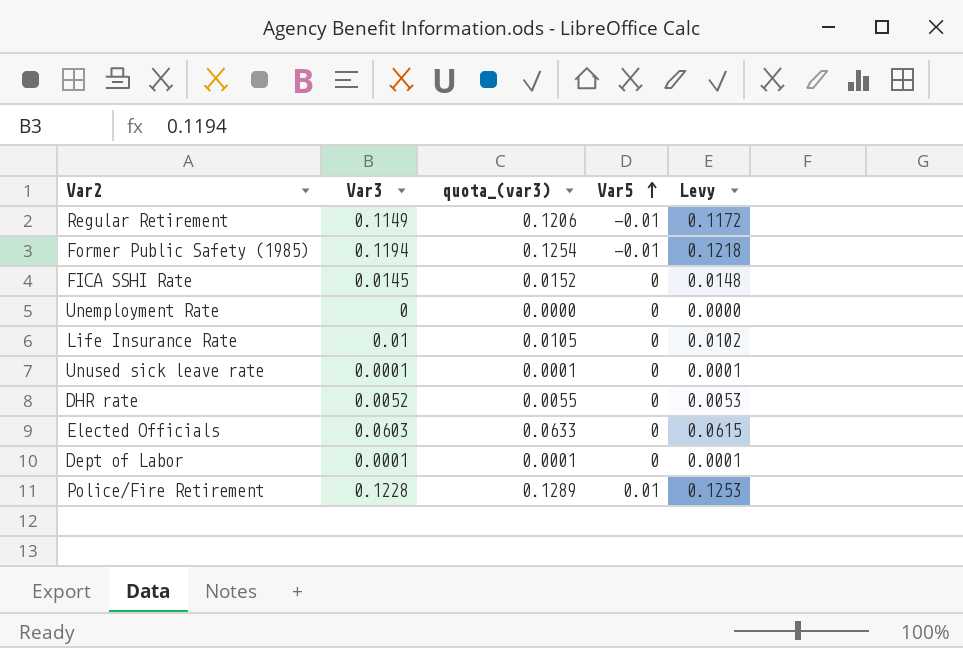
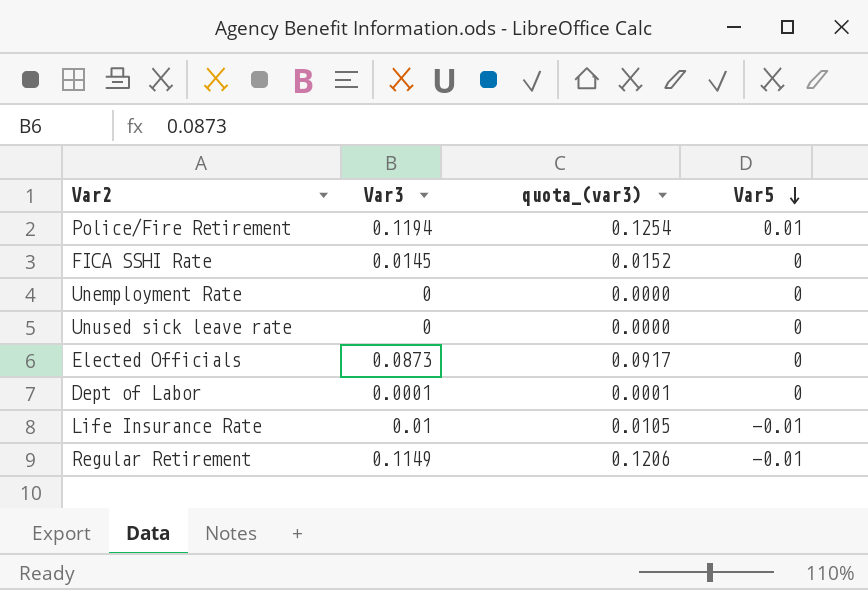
row order: Var5 ascending -> Var5 descending
column Levy | formula: [Var3] * 1.02 -> none
row Former Public Safety (1985): 0.1194 | 0.1254 | -0.01 | 0.1218 -> none
row DHR rate: 0.0052 | 0.0055 | 0 | 0.0053 -> none
Police/Fire Retirement | Var3: 0.1228 -> 0.1194
Police/Fire Retirement | quota_(var3): 0.1289 -> 0.1254
Unused sick leave rate | Var3: 0.0001 -> 0
Unused sick leave rate | quota_(var3): 0.0001 -> 0.0000
Elected Officials | Var3: 0.0603 -> 0.0873
Elected Officials | quota_(var3): 0.0633 -> 0.0917
Life Insurance Rate | Var5: 0 -> -0.01

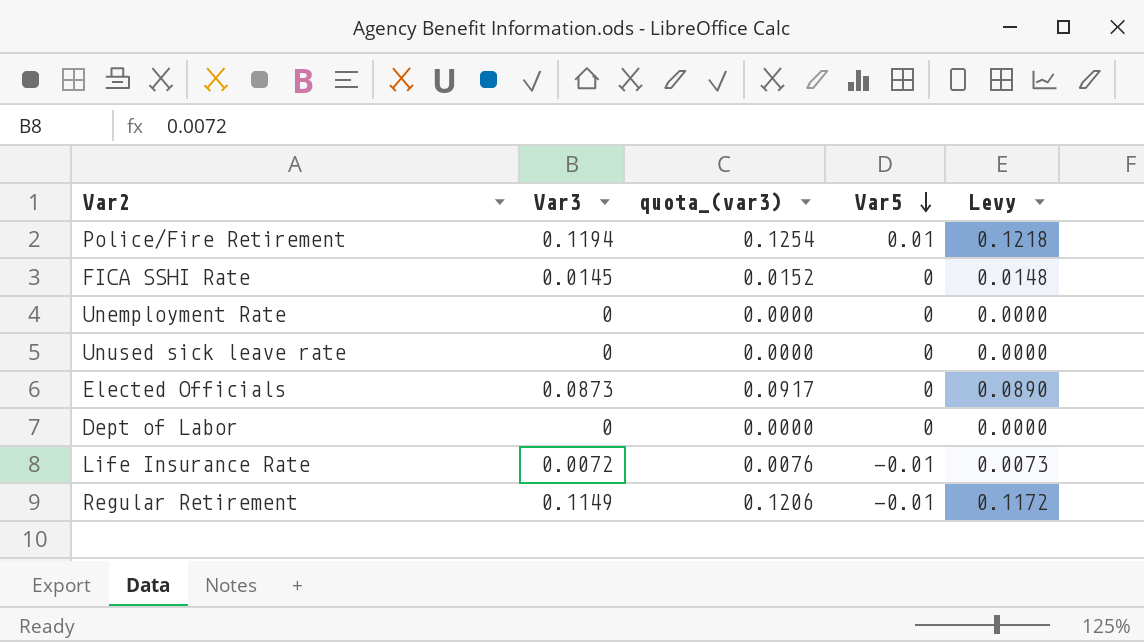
column Levy | formula: none -> [Var3] * 1.02
Dept of Labor | Var3: 0.0001 -> 0
Dept of Labor | quota_(var3): 0.0001 -> 0.0000
Life Insurance Rate | Var3: 0.01 -> 0.0072
Life Insurance Rate | quota_(var3): 0.0105 -> 0.0076

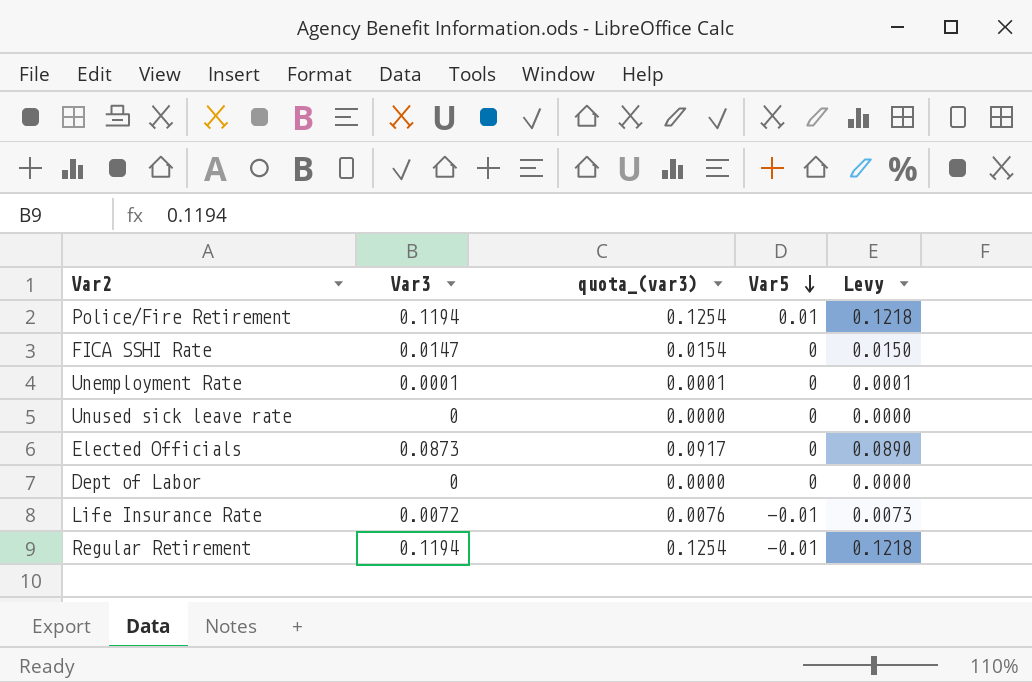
FICA SSHI Rate | Var3: 0.0145 -> 0.0147
FICA SSHI Rate | quota_(var3): 0.0152 -> 0.0154
FICA SSHI Rate | Levy: 0.0148 -> 0.0150
Unemployment Rate | Var3: 0 -> 0.0001
Unemployment Rate | quota_(var3): 0.0000 -> 0.0001
Unemployment Rate | Levy: 0.0000 -> 0.0001
Regular Retirement | Var3: 0.1149 -> 0.1194
Regular Retirement | quota_(var3): 0.1206 -> 0.1254
Regular Retirement | Levy: 0.1172 -> 0.1218

